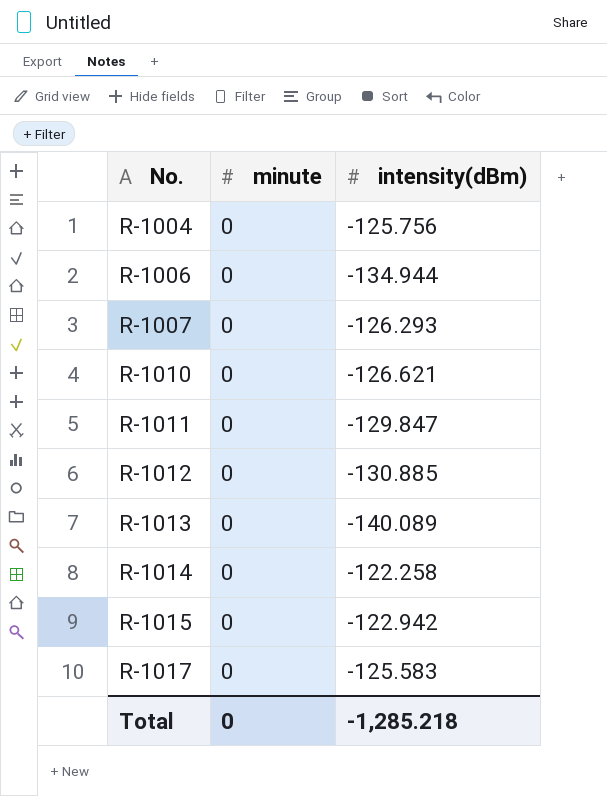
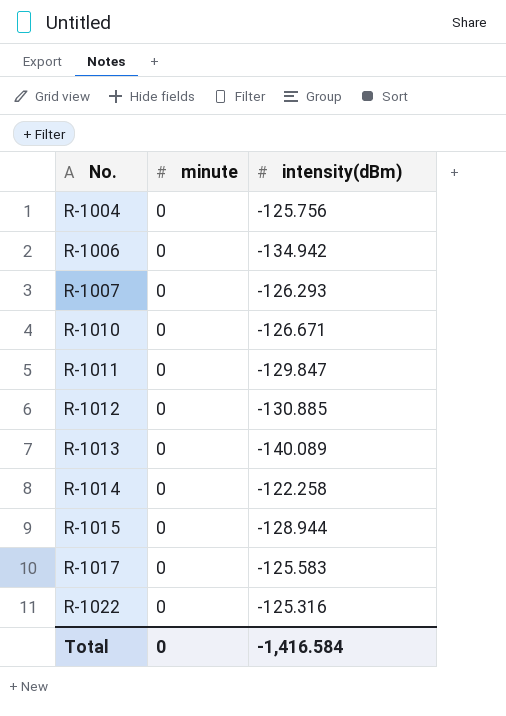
R-1006 | intensity(dBm): -134.944 -> -134.942
R-1010 | intensity(dBm): -126.621 -> -126.671
R-1015 | intensity(dBm): -122.942 -> -128.944
row R-1022: none -> 0 | -125.316
Total | intensity(dBm): -1,285.218 -> -1,416.584

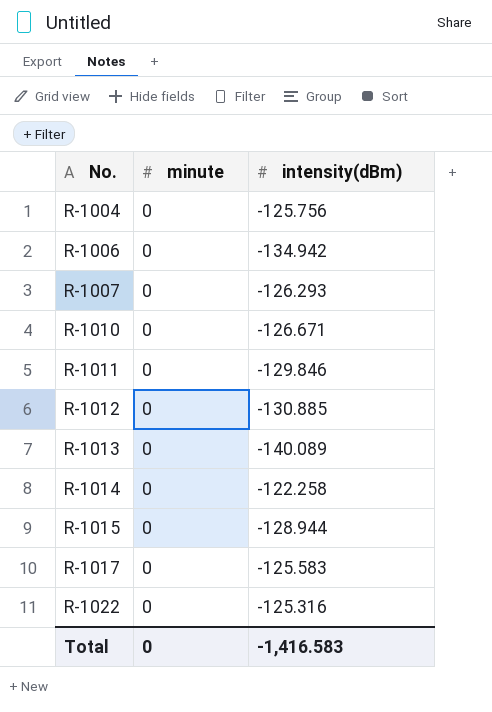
R-1011 | intensity(dBm): -129.847 -> -129.846
Total | intensity(dBm): -1,416.584 -> -1,416.583

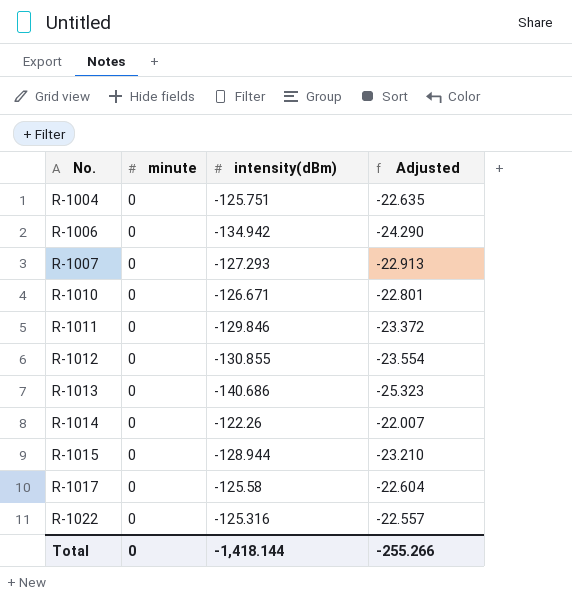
column Adjusted | formula: none -> [intensity(dBm)] * 0.18
R-1004 | intensity(dBm): -125.756 -> -125.751
R-1007 | intensity(dBm): -126.293 -> -127.293
R-1012 | intensity(dBm): -130.885 -> -130.855
R-1013 | intensity(dBm): -140.089 -> -140.686
R-1014 | intensity(dBm): -122.258 -> -122.26
R-1017 | intensity(dBm): -125.583 -> -125.58
Total | intensity(dBm): -1,416.583 -> -1,418.144

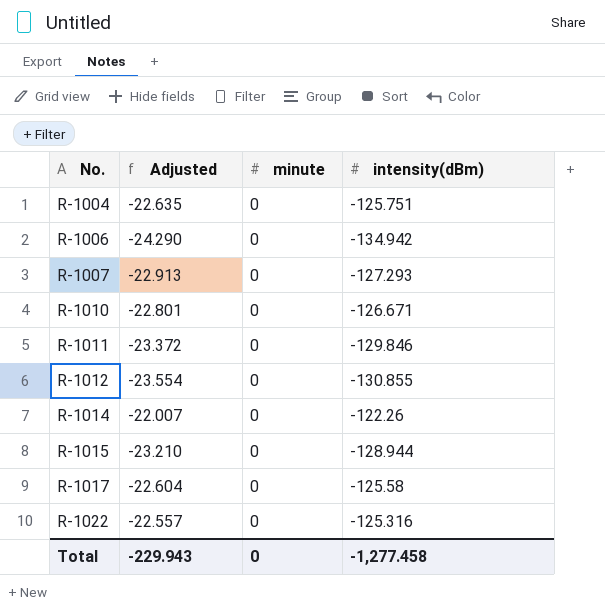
column Adjusted | position: 4 -> 2
row R-1013: 0 | -140.686 | -25.323 -> none
Total | Adjusted: -255.266 -> -229.943
Total | intensity(dBm): -1,418.144 -> -1,277.458

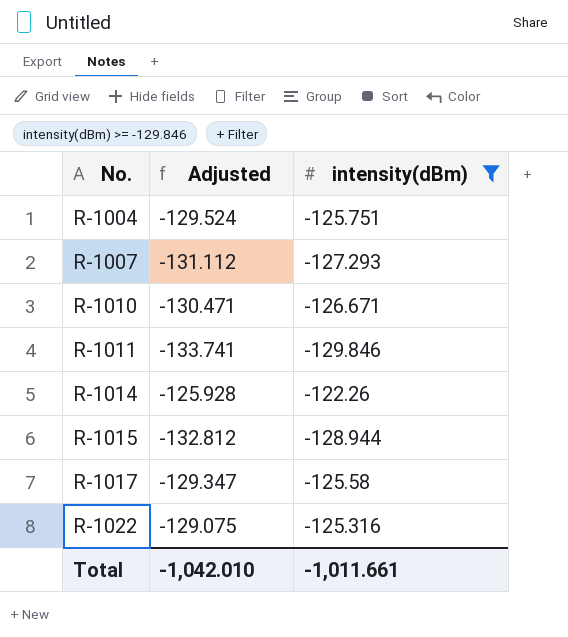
filter: none -> intensity(dBm) >= -129.846
column minute | position: 3 -> none
column Adjusted | formula: [intensity(dBm)] * 0.18 -> [intensity(dBm)] * 1.03
Total | Adjusted: -229.943 -> -1,042.010
Total | intensity(dBm): -1,277.458 -> -1,011.661

